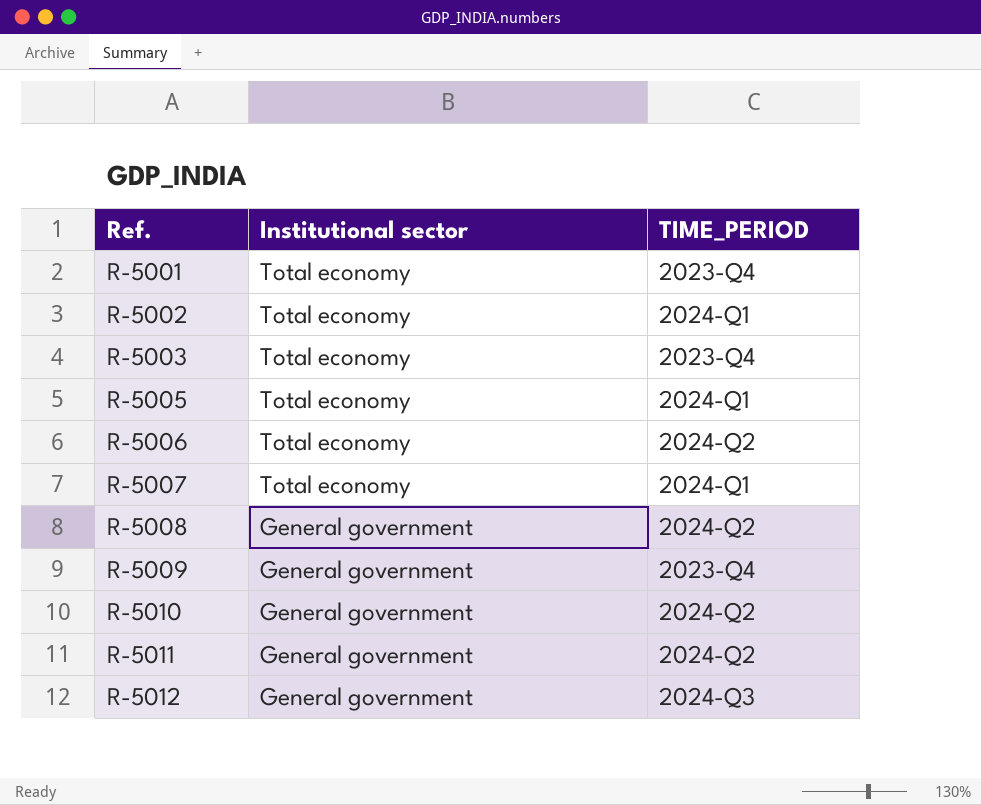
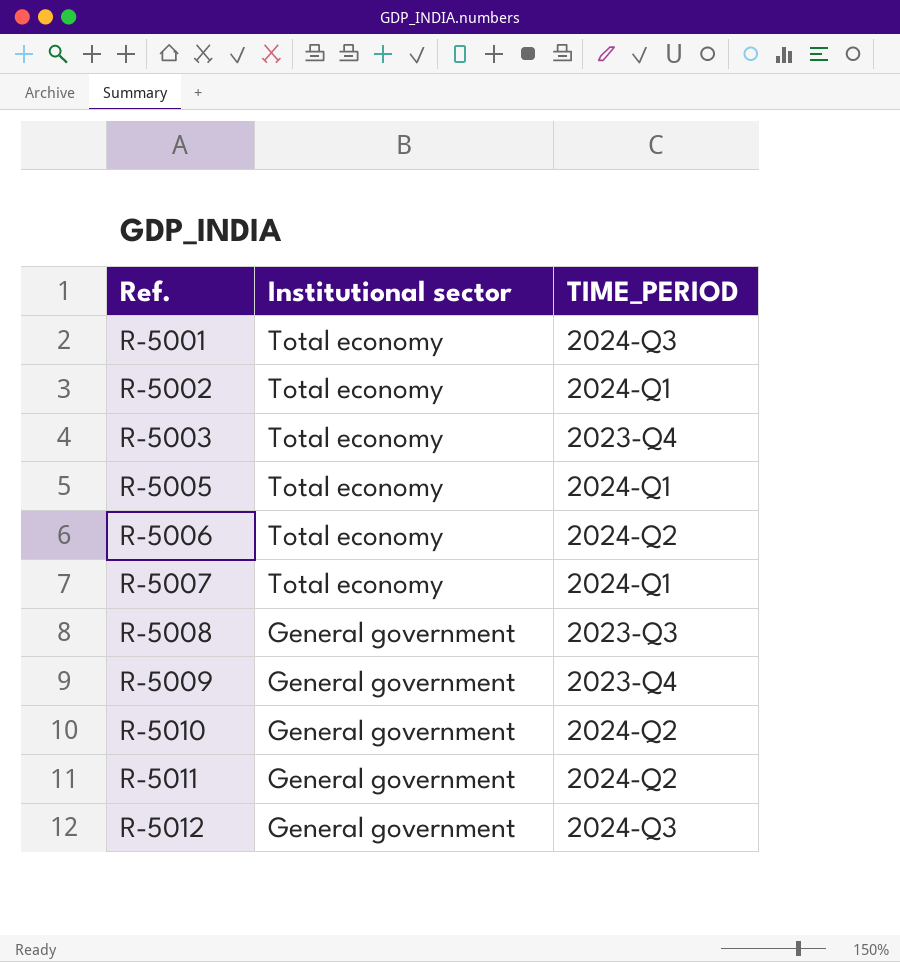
R-5001 | TIME_PERIOD: 2023-Q4 -> 2024-Q3
R-5008 | TIME_PERIOD: 2024-Q2 -> 2023-Q3

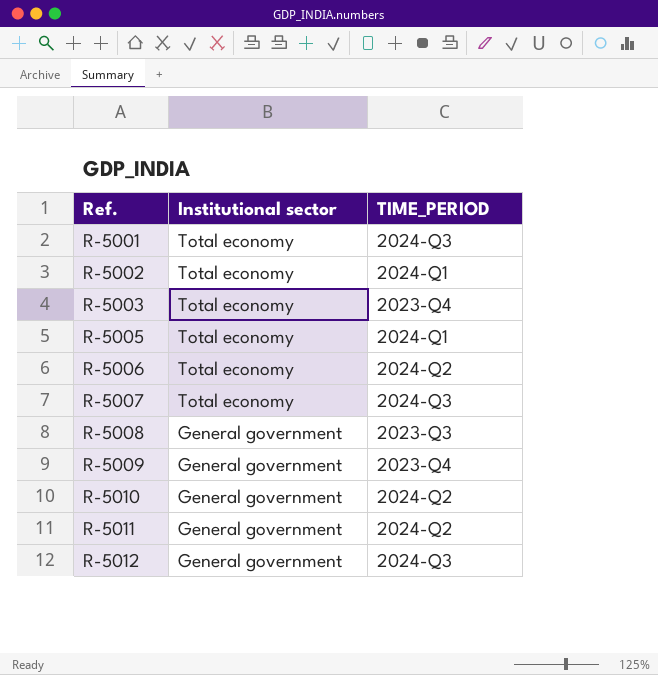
R-5007 | TIME_PERIOD: 2024-Q1 -> 2024-Q3

